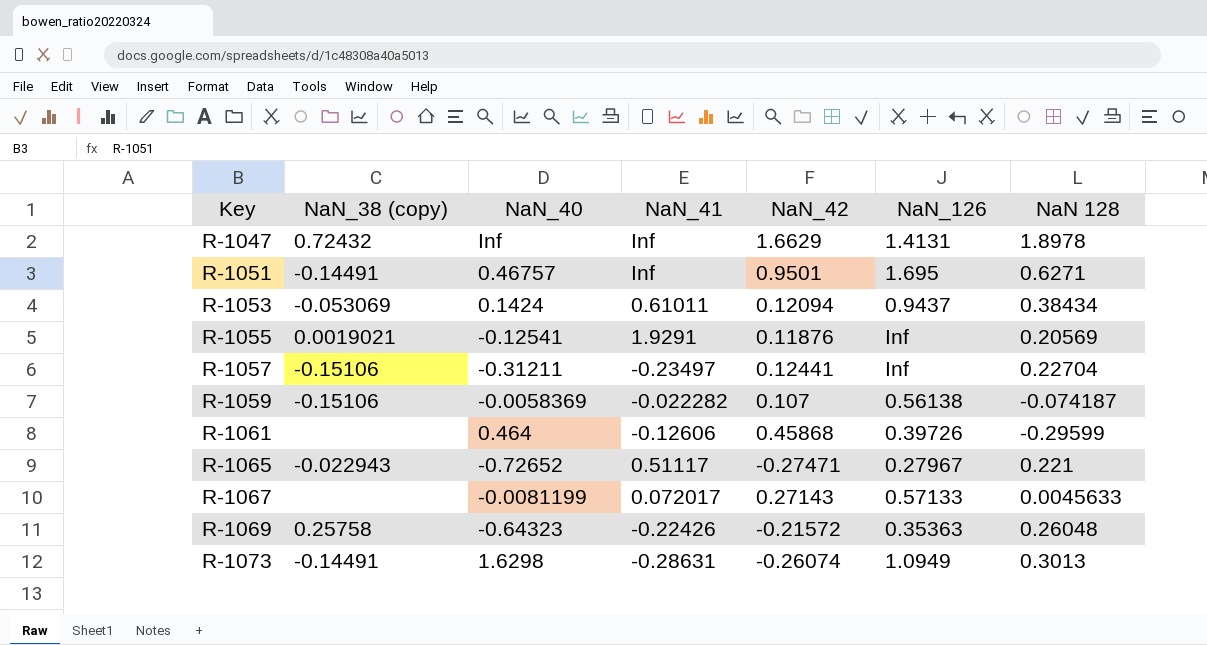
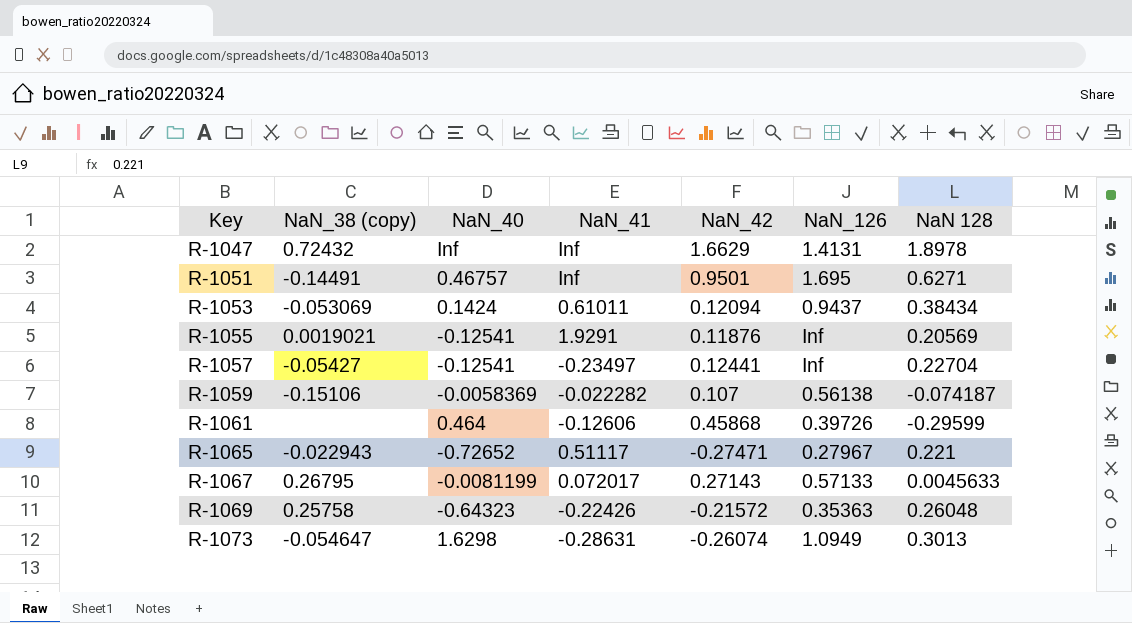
R-1057 | NaN_38 (copy): -0.15106 -> -0.05427
R-1057 | NaN_40: -0.31211 -> -0.12541
R-1067 | NaN_38 (copy): none -> 0.26795
R-1073 | NaN_38 (copy): -0.14491 -> -0.054647

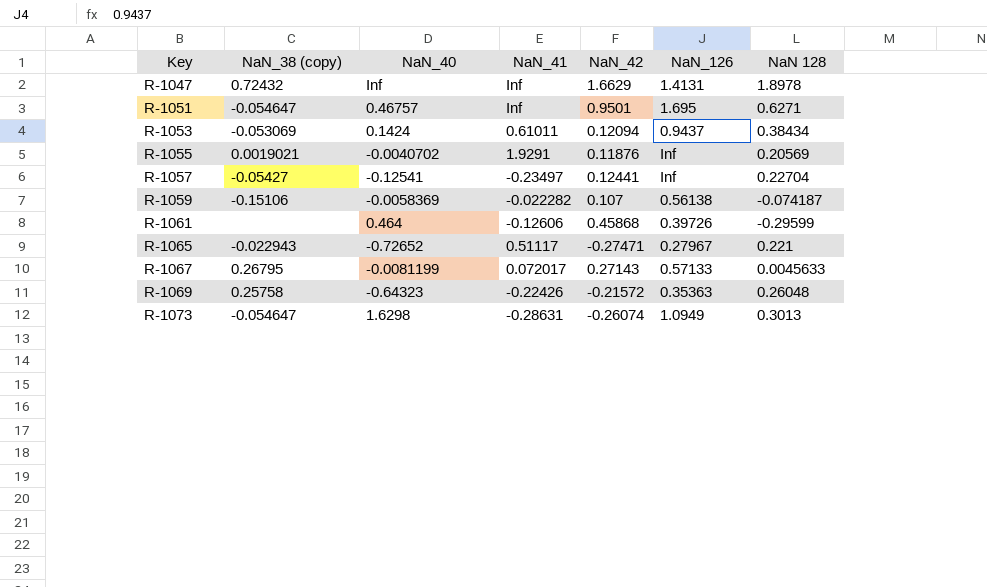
R-1051 | NaN_38 (copy): -0.14491 -> -0.054647
R-1055 | NaN_40: -0.12541 -> -0.0040702

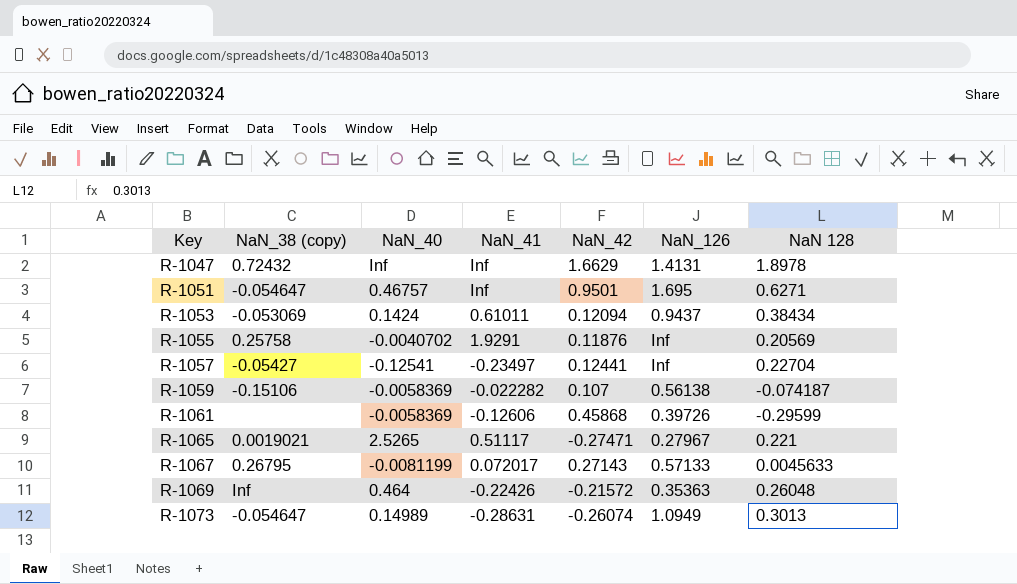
R-1055 | NaN_38 (copy): 0.0019021 -> 0.25758
R-1061 | NaN_40: 0.464 -> -0.0058369
R-1065 | NaN_38 (copy): -0.022943 -> 0.0019021
R-1065 | NaN_40: -0.72652 -> 2.5265
R-1069 | NaN_38 (copy): 0.25758 -> Inf
R-1069 | NaN_40: -0.64323 -> 0.464
R-1073 | NaN_40: 1.6298 -> 0.14989

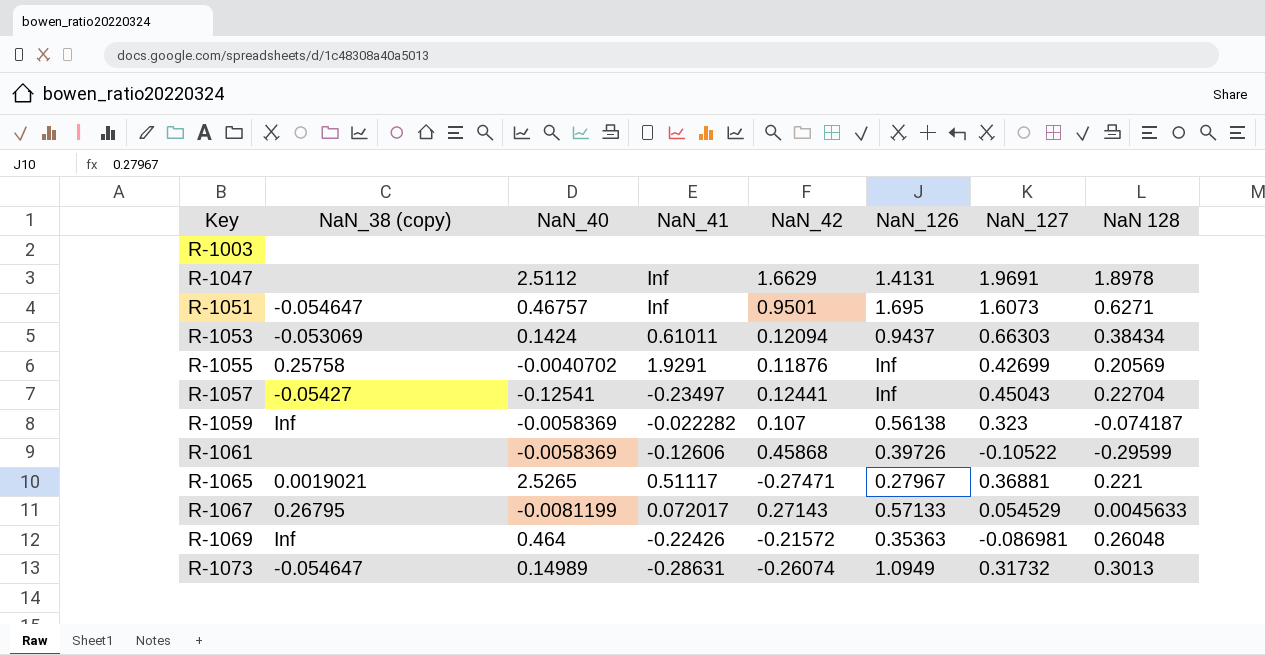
column NaN_127 | position: none -> 7
row R-1003: none -> none | none | none | none | none | none | none
R-1047 | NaN_38 (copy): 0.72432 -> none
R-1047 | NaN_40: Inf -> 2.5112
R-1059 | NaN_38 (copy): -0.15106 -> Inf

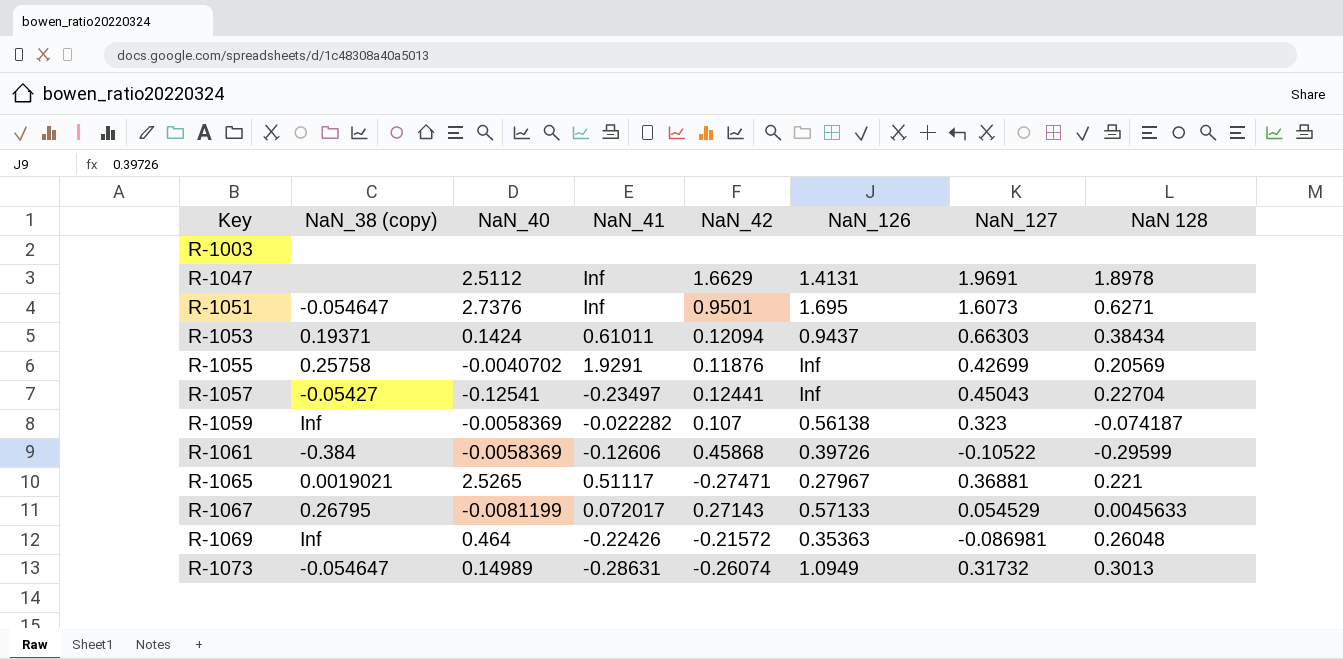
R-1051 | NaN_40: 0.46757 -> 2.7376
R-1053 | NaN_38 (copy): -0.053069 -> 0.19371
R-1061 | NaN_38 (copy): none -> -0.384

